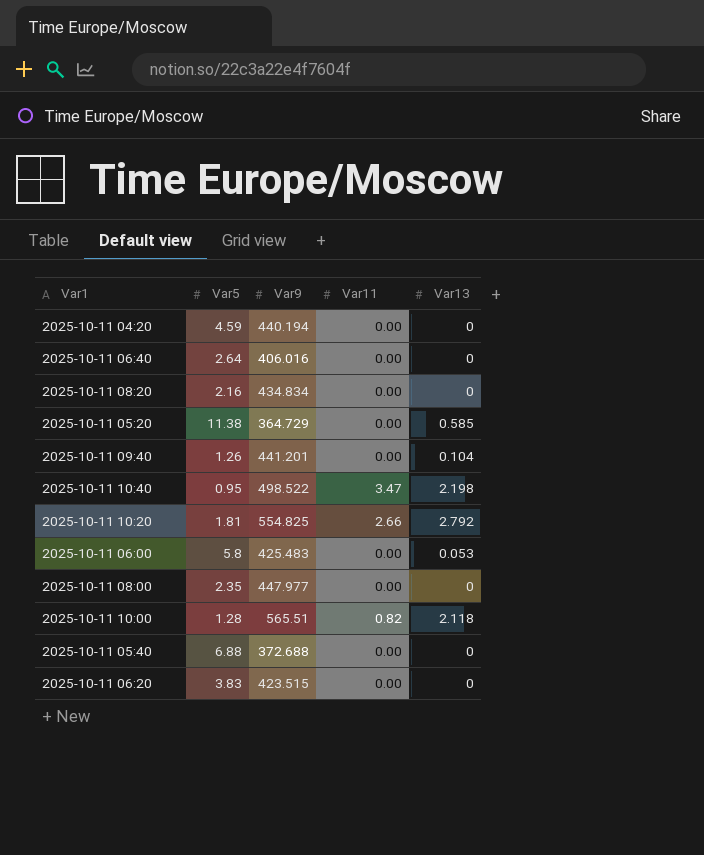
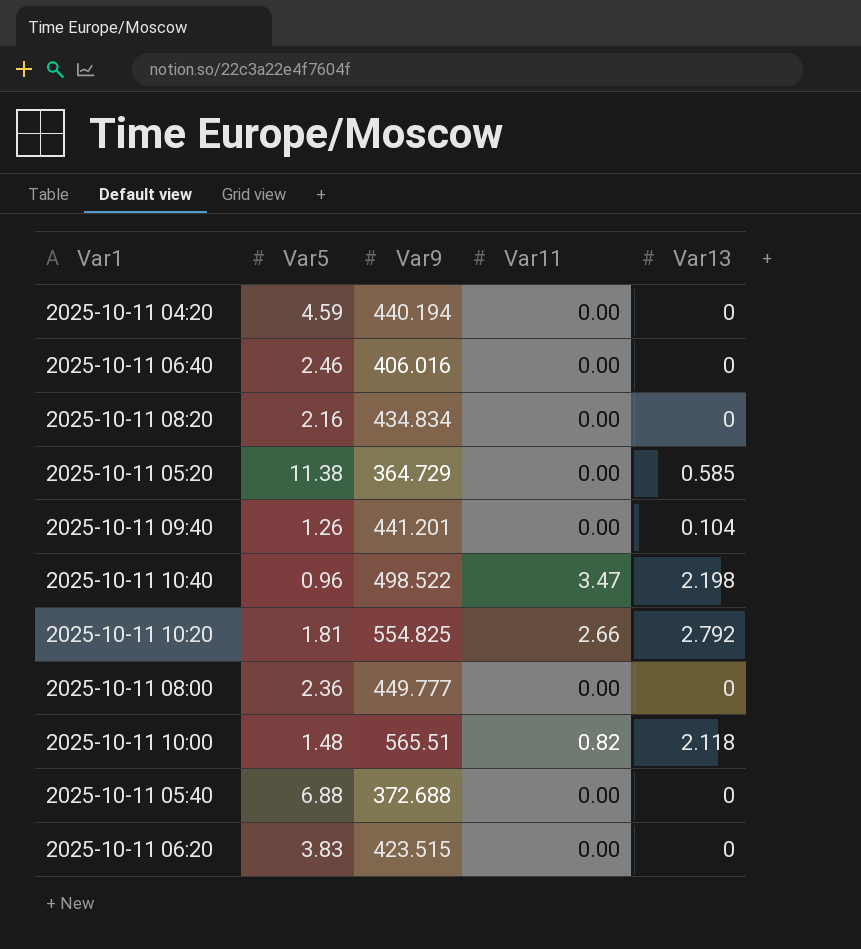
row 2025-10-11 06:00: 5.8 | 425.483 | 0.00 | 0.053 -> none
2025-10-11 06:40 | Var5: 2.64 -> 2.46
2025-10-11 10:40 | Var5: 0.95 -> 0.96
2025-10-11 08:00 | Var5: 2.35 -> 2.36
2025-10-11 08:00 | Var9: 447.977 -> 449.777
2025-10-11 10:00 | Var5: 1.28 -> 1.48

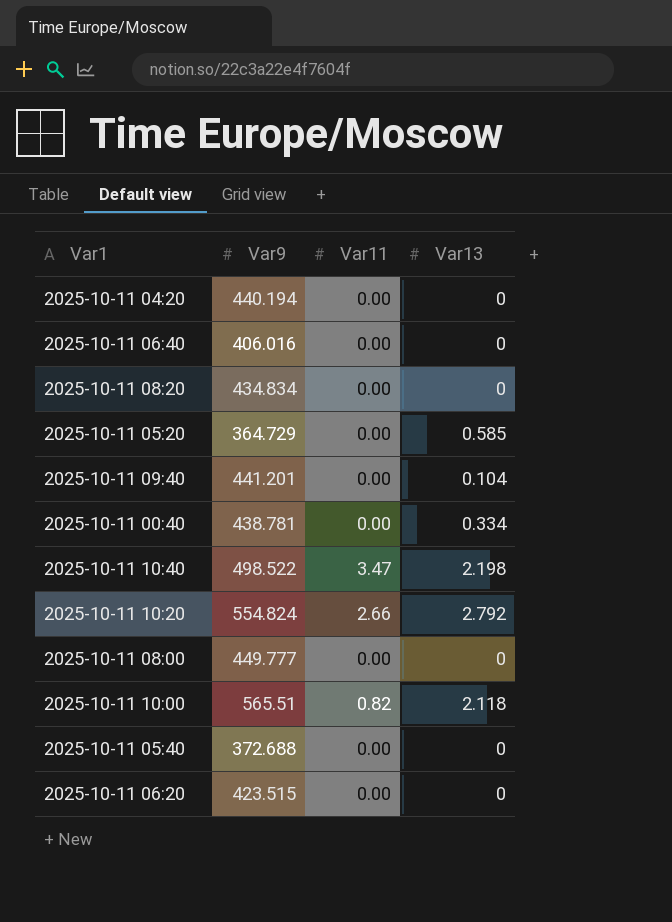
column Var5 | position: 2 -> none
row 2025-10-11 00:40: none -> 438.781 | 0.00 | 0.334
2025-10-11 10:20 | Var9: 554.825 -> 554.824

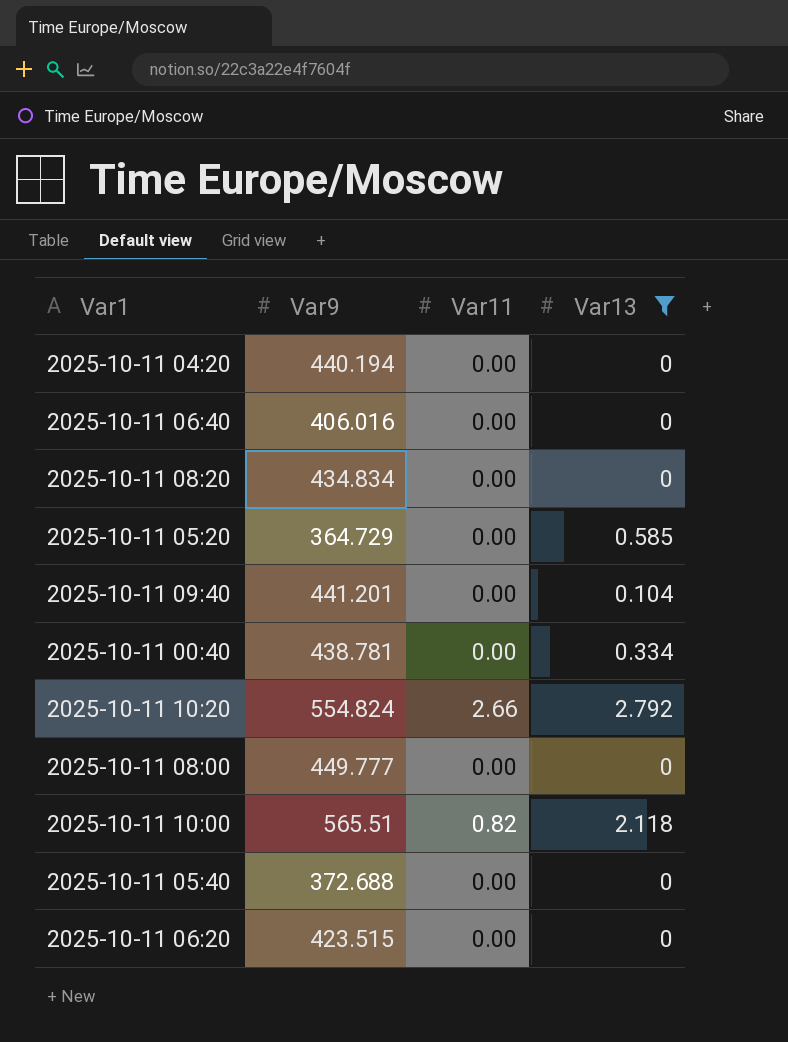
filter: none -> Var13 != 2.198

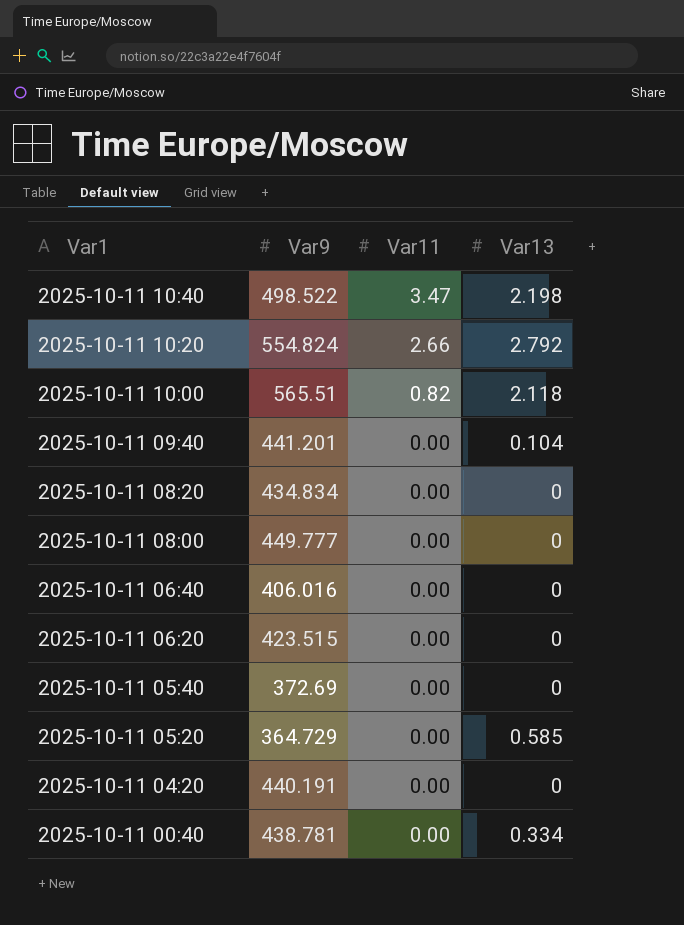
filter: Var13 != 2.198 -> none
row order: none -> Var1 descending
2025-10-11 05:40 | Var9: 372.688 -> 372.69
2025-10-11 04:20 | Var9: 440.194 -> 440.191

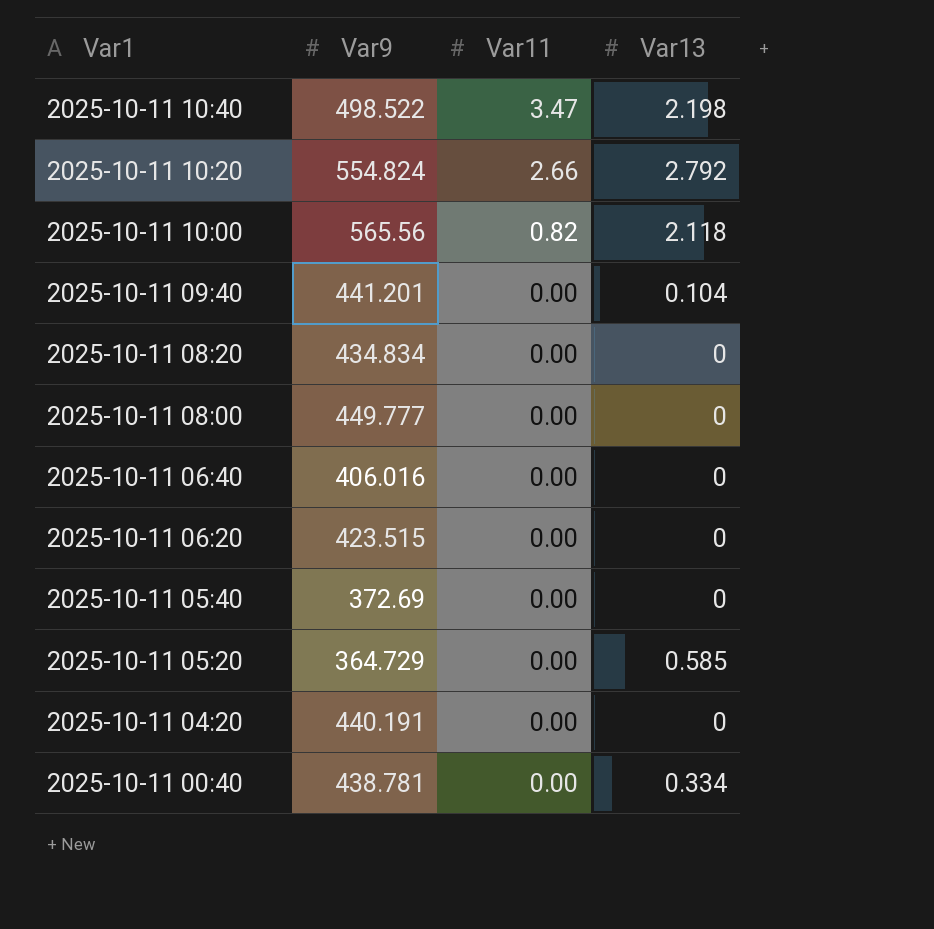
2025-10-11 10:00 | Var9: 565.51 -> 565.56

